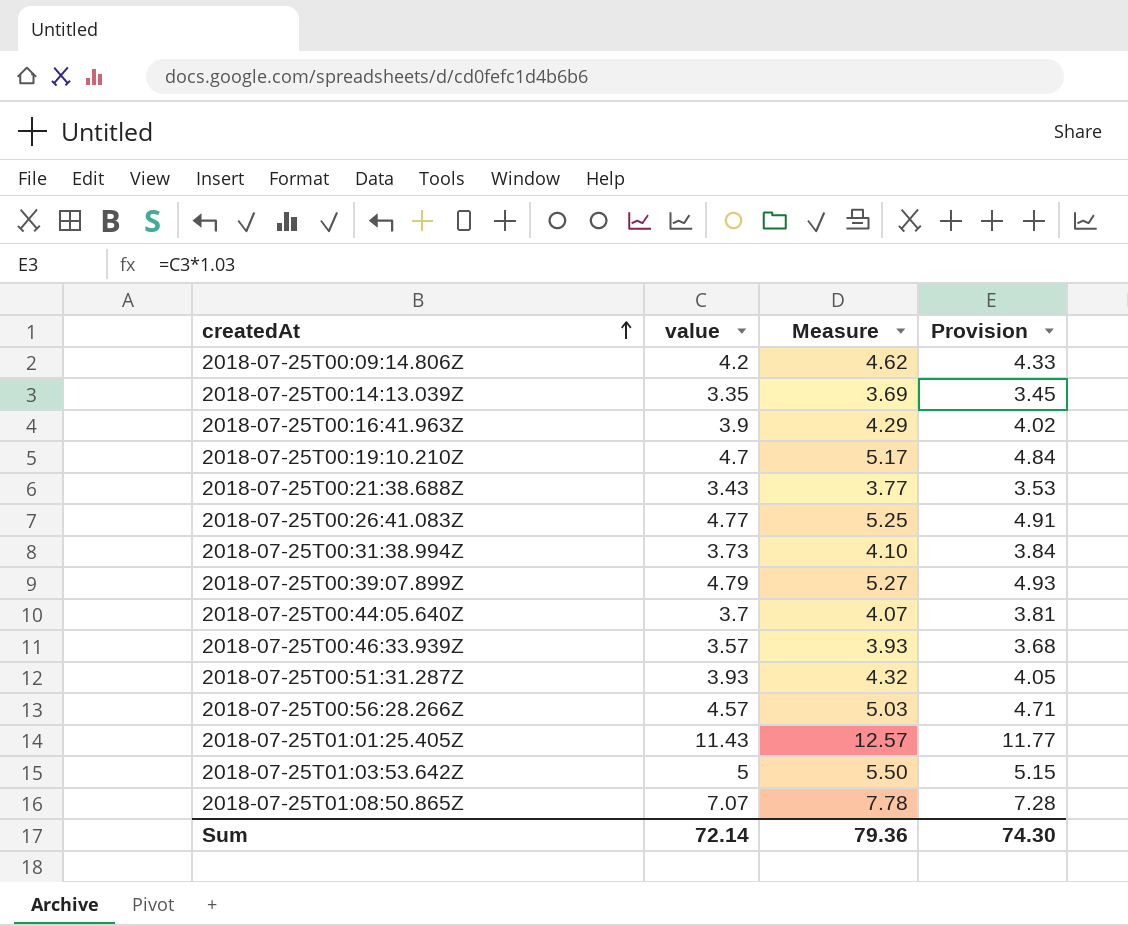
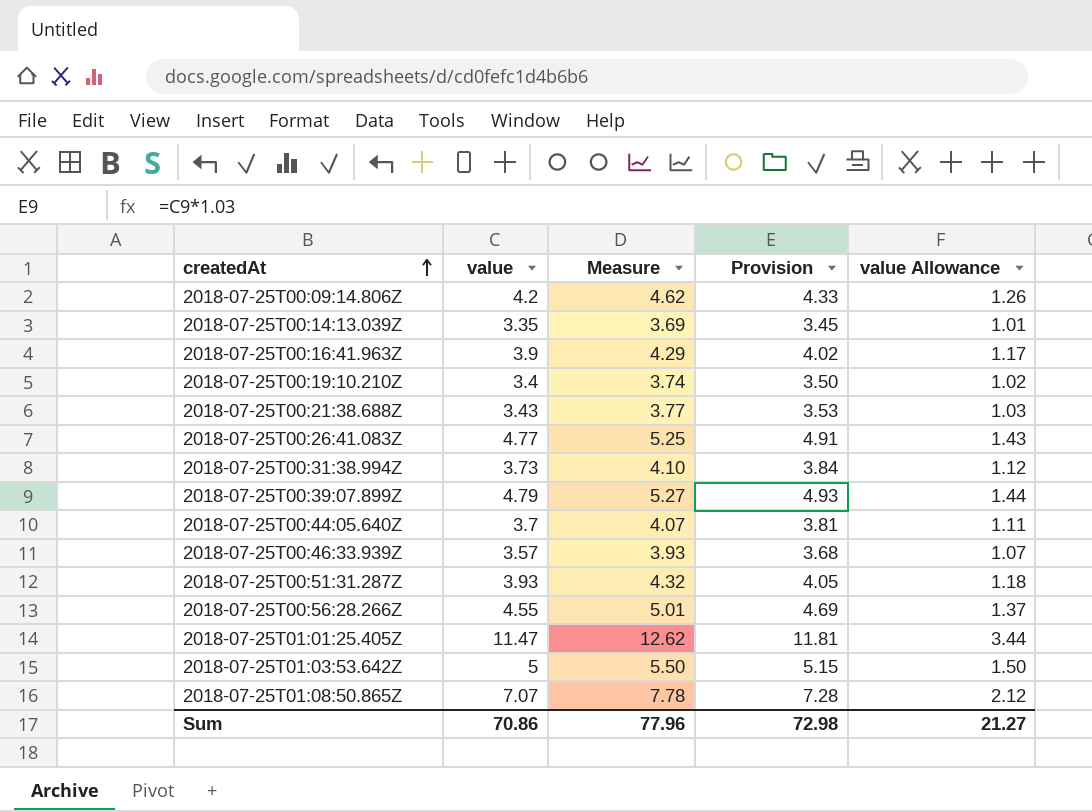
column value Allowance | formula: none -> [value] * 0.3
2018-07-25T00:19:10.210Z | value: 4.7 -> 3.4
2018-07-25T00:19:10.210Z | Measure: 5.17 -> 3.74
2018-07-25T00:19:10.210Z | Provision: 4.84 -> 3.50
2018-07-25T00:56:28.266Z | value: 4.57 -> 4.55
2018-07-25T00:56:28.266Z | Measure: 5.03 -> 5.01
2018-07-25T00:56:28.266Z | Provision: 4.71 -> 4.69
2018-07-25T01:01:25.405Z | value: 11.43 -> 11.47
2018-07-25T01:01:25.405Z | Measure: 12.57 -> 12.62
2018-07-25T01:01:25.405Z | Provision: 11.77 -> 11.81
Sum | value: 72.14 -> 70.86
Sum | Measure: 79.36 -> 77.96
Sum | Provision: 74.30 -> 72.98

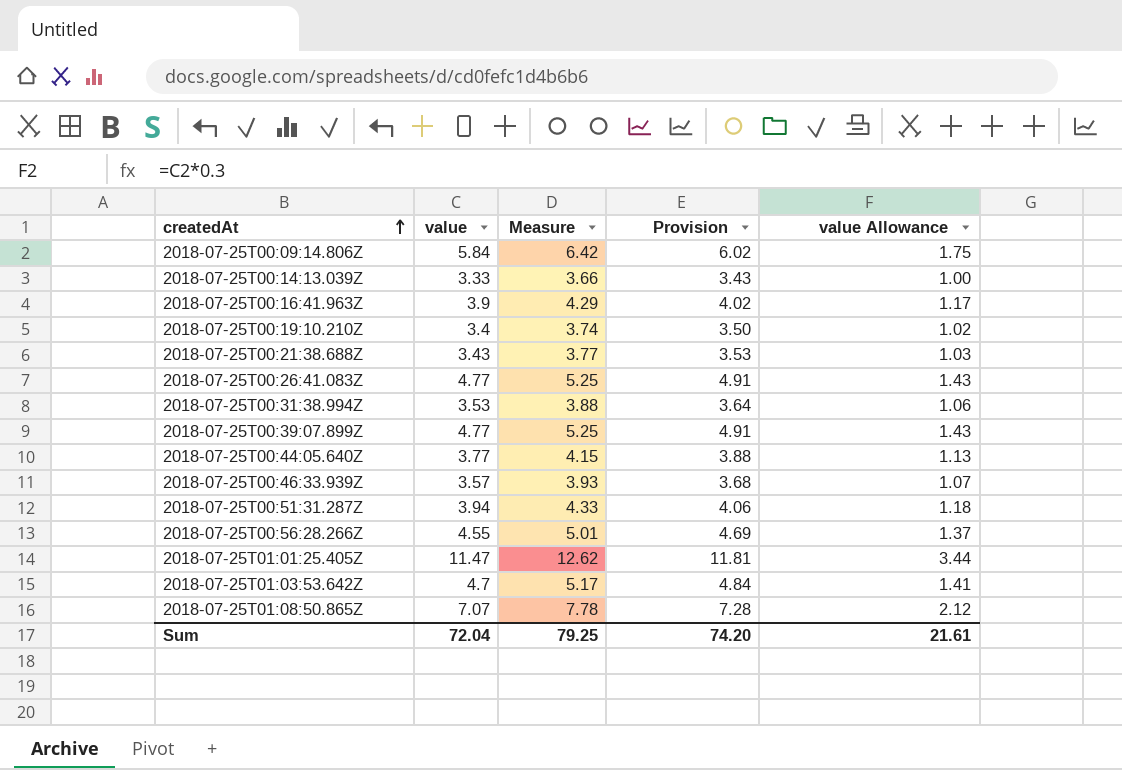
2018-07-25T00:09:14.806Z | value: 4.2 -> 5.84
2018-07-25T00:09:14.806Z | Measure: 4.62 -> 6.42
2018-07-25T00:09:14.806Z | Provision: 4.33 -> 6.02
2018-07-25T00:09:14.806Z | value Allowance: 1.26 -> 1.75
2018-07-25T00:14:13.039Z | value: 3.35 -> 3.33
2018-07-25T00:14:13.039Z | Measure: 3.69 -> 3.66
2018-07-25T00:14:13.039Z | Provision: 3.45 -> 3.43
2018-07-25T00:14:13.039Z | value Allowance: 1.01 -> 1.00
2018-07-25T00:31:38.994Z | value: 3.73 -> 3.53
2018-07-25T00:31:38.994Z | Measure: 4.10 -> 3.88
2018-07-25T00:31:38.994Z | Provision: 3.84 -> 3.64
2018-07-25T00:31:38.994Z | value Allowance: 1.12 -> 1.06
2018-07-25T00:39:07.899Z | value: 4.79 -> 4.77
2018-07-25T00:39:07.899Z | Measure: 5.27 -> 5.25
2018-07-25T00:39:07.899Z | Provision: 4.93 -> 4.91
2018-07-25T00:39:07.899Z | value Allowance: 1.44 -> 1.43
2018-07-25T00:44:05.640Z | value: 3.7 -> 3.77
2018-07-25T00:44:05.640Z | Measure: 4.07 -> 4.15
2018-07-25T00:44:05.640Z | Provision: 3.81 -> 3.88
2018-07-25T00:44:05.640Z | value Allowance: 1.11 -> 1.13
2018-07-25T00:51:31.287Z | value: 3.93 -> 3.94
2018-07-25T00:51:31.287Z | Measure: 4.32 -> 4.33
2018-07-25T00:51:31.287Z | Provision: 4.05 -> 4.06
2018-07-25T01:03:53.642Z | value: 5 -> 4.7
2018-07-25T01:03:53.642Z | Measure: 5.50 -> 5.17
2018-07-25T01:03:53.642Z | Provision: 5.15 -> 4.84
2018-07-25T01:03:53.642Z | value Allowance: 1.50 -> 1.41
Sum | value: 70.86 -> 72.04
Sum | Measure: 77.96 -> 79.25
Sum | Provision: 72.98 -> 74.20
Sum | value Allowance: 21.27 -> 21.61

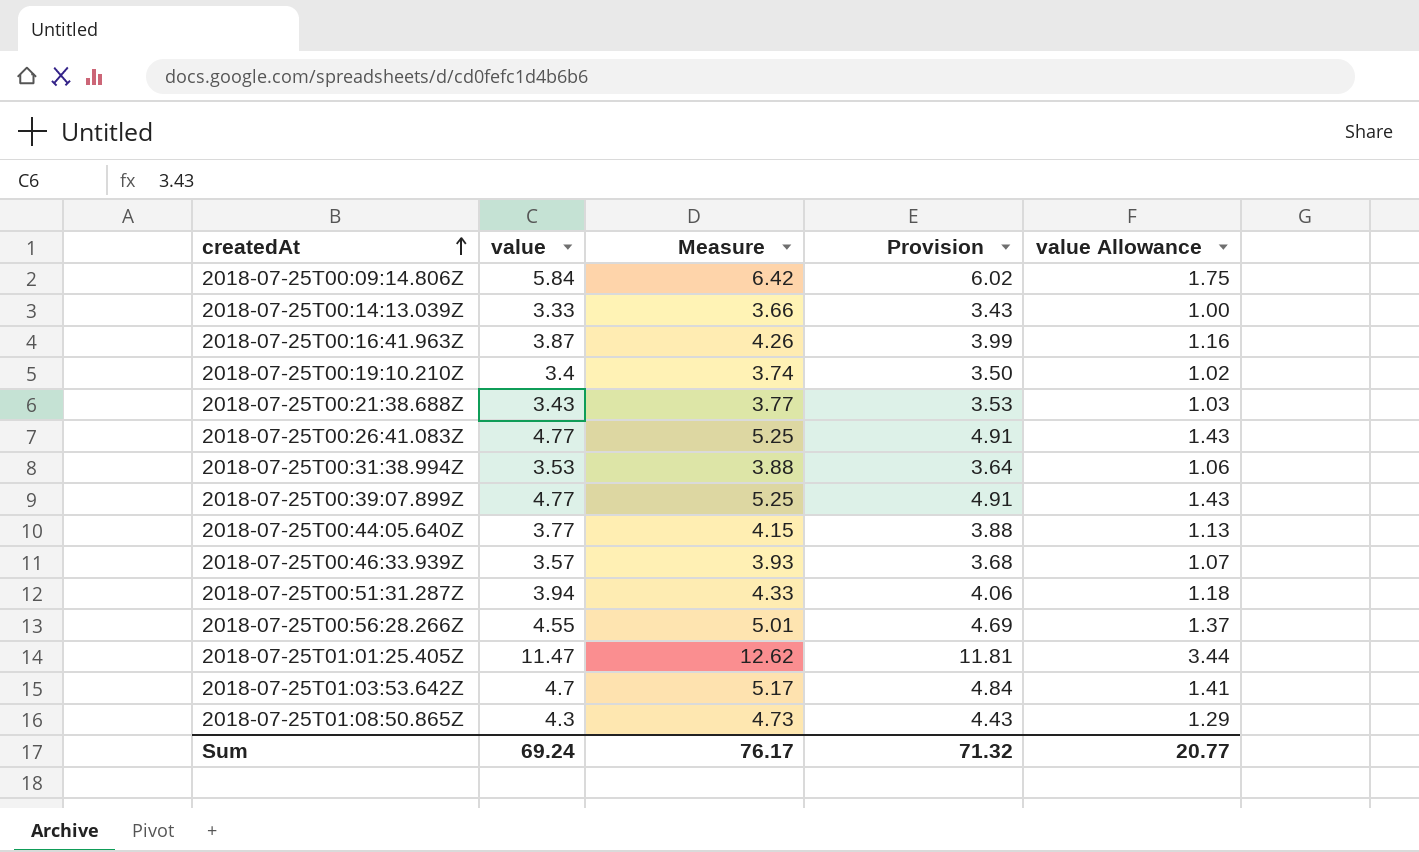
2018-07-25T00:16:41.963Z | value: 3.9 -> 3.87
2018-07-25T00:16:41.963Z | Measure: 4.29 -> 4.26
2018-07-25T00:16:41.963Z | Provision: 4.02 -> 3.99
2018-07-25T00:16:41.963Z | value Allowance: 1.17 -> 1.16
2018-07-25T01:08:50.865Z | value: 7.07 -> 4.3
2018-07-25T01:08:50.865Z | Measure: 7.78 -> 4.73
2018-07-25T01:08:50.865Z | Provision: 7.28 -> 4.43
2018-07-25T01:08:50.865Z | value Allowance: 2.12 -> 1.29
Sum | value: 72.04 -> 69.24
Sum | Measure: 79.25 -> 76.17
Sum | Provision: 74.20 -> 71.32
Sum | value Allowance: 21.61 -> 20.77

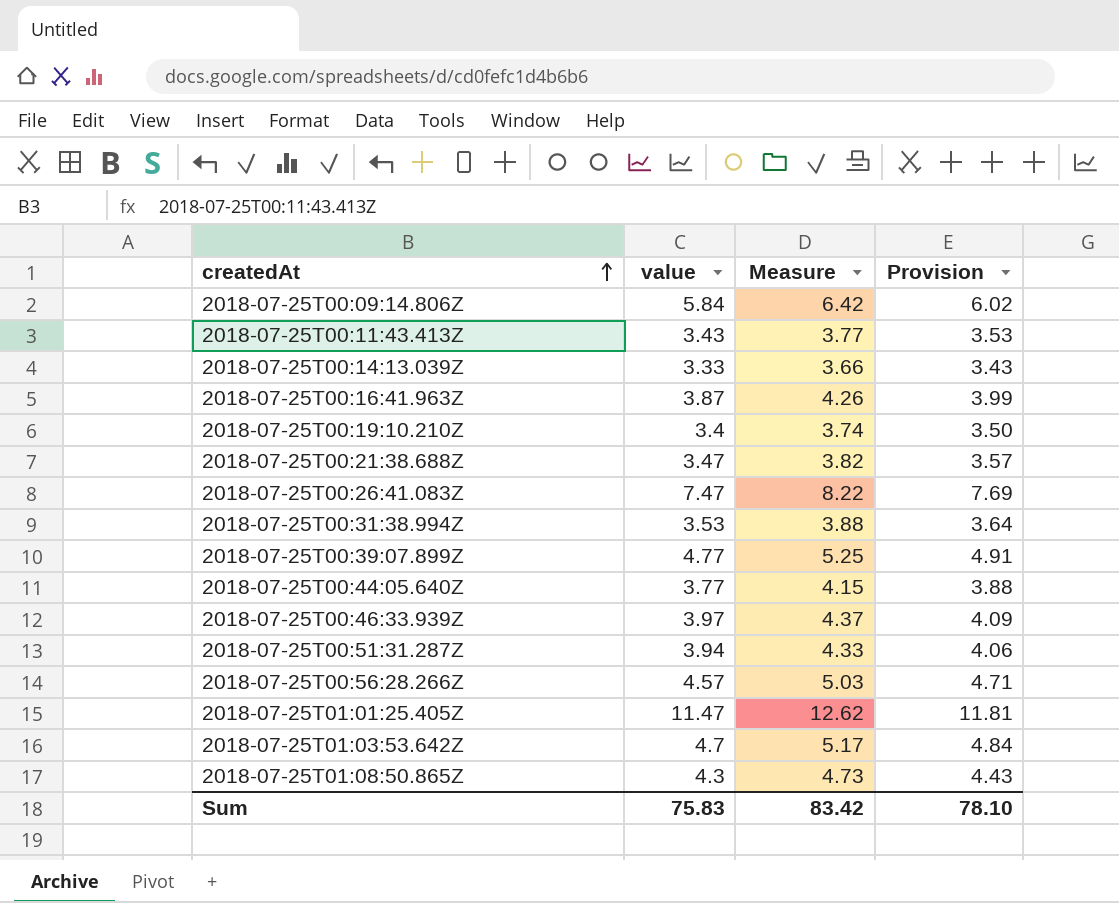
column value Allowance | formula: [value] * 0.3 -> none
row 2018-07-25T00:11:43.413Z: none -> 3.43 | 3.77 | 3.53
2018-07-25T00:21:38.688Z | value: 3.43 -> 3.47
2018-07-25T00:21:38.688Z | Measure: 3.77 -> 3.82
2018-07-25T00:21:38.688Z | Provision: 3.53 -> 3.57
2018-07-25T00:26:41.083Z | value: 4.77 -> 7.47
2018-07-25T00:26:41.083Z | Measure: 5.25 -> 8.22
2018-07-25T00:26:41.083Z | Provision: 4.91 -> 7.69
2018-07-25T00:46:33.939Z | value: 3.57 -> 3.97
2018-07-25T00:46:33.939Z | Measure: 3.93 -> 4.37
2018-07-25T00:46:33.939Z | Provision: 3.68 -> 4.09
2018-07-25T00:56:28.266Z | value: 4.55 -> 4.57
2018-07-25T00:56:28.266Z | Measure: 5.01 -> 5.03
2018-07-25T00:56:28.266Z | Provision: 4.69 -> 4.71
Sum | value: 69.24 -> 75.83
Sum | Measure: 76.17 -> 83.42
Sum | Provision: 71.32 -> 78.10

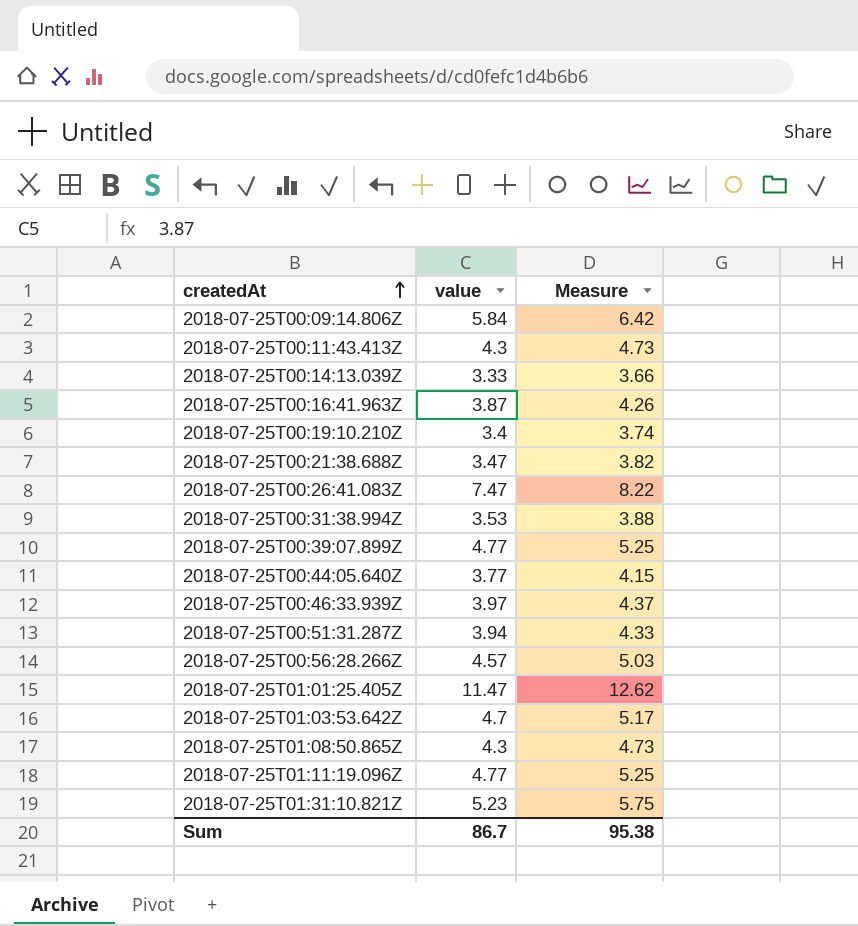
column Provision | formula: [value] * 1.03 -> none
2018-07-25T00:11:43.413Z | value: 3.43 -> 4.3
2018-07-25T00:11:43.413Z | Measure: 3.77 -> 4.73
row 2018-07-25T01:11:19.096Z: none -> 4.77 | 5.25
row 2018-07-25T01:31:10.821Z: none -> 5.23 | 5.75
Sum | value: 75.83 -> 86.7
Sum | Measure: 83.42 -> 95.38

